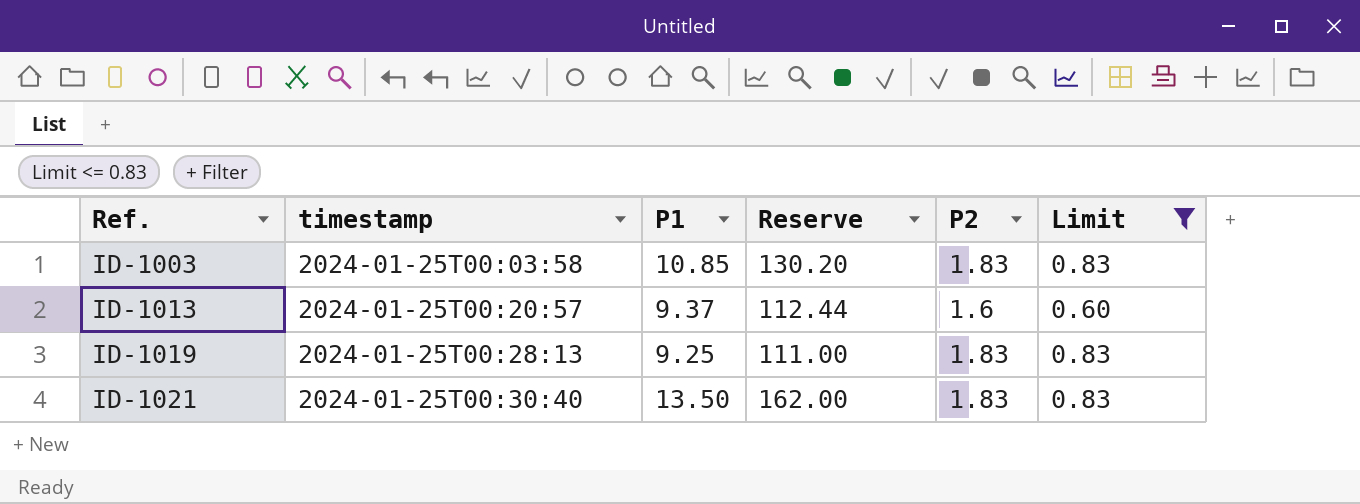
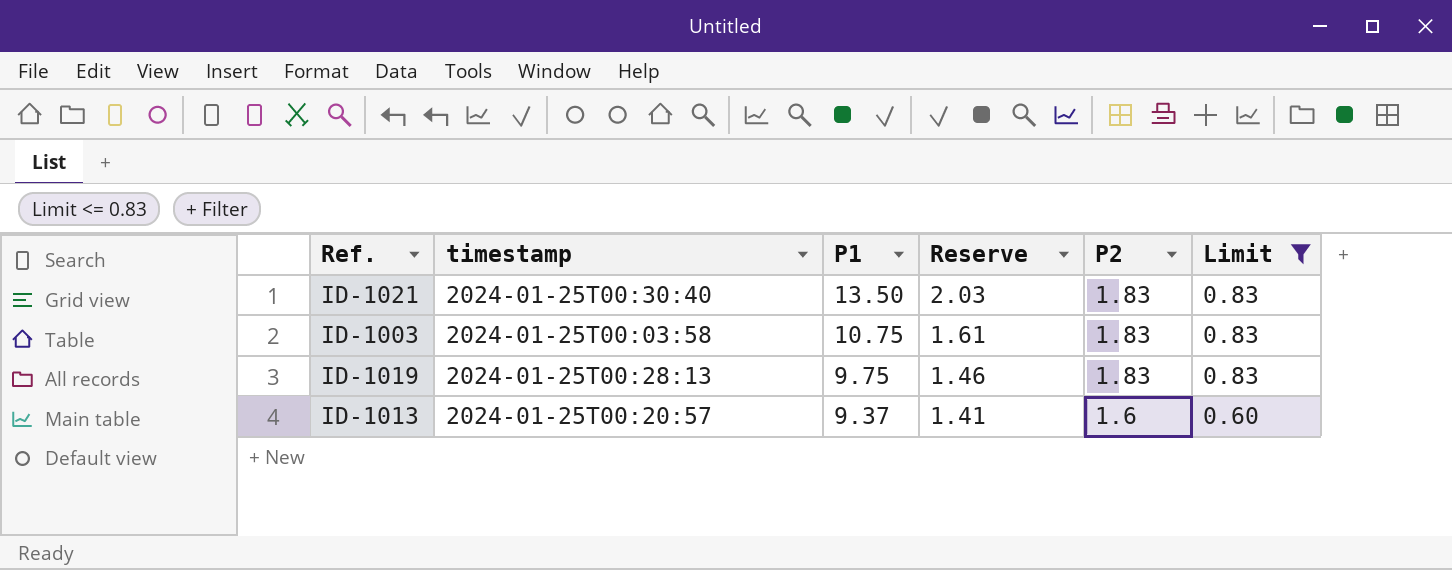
row order: Ref. ascending -> P1 descending
column Reserve | formula: [P1] * 12 -> [P1] * 0.15
ID-1003 | P1: 10.85 -> 10.75
ID-1019 | P1: 9.25 -> 9.75

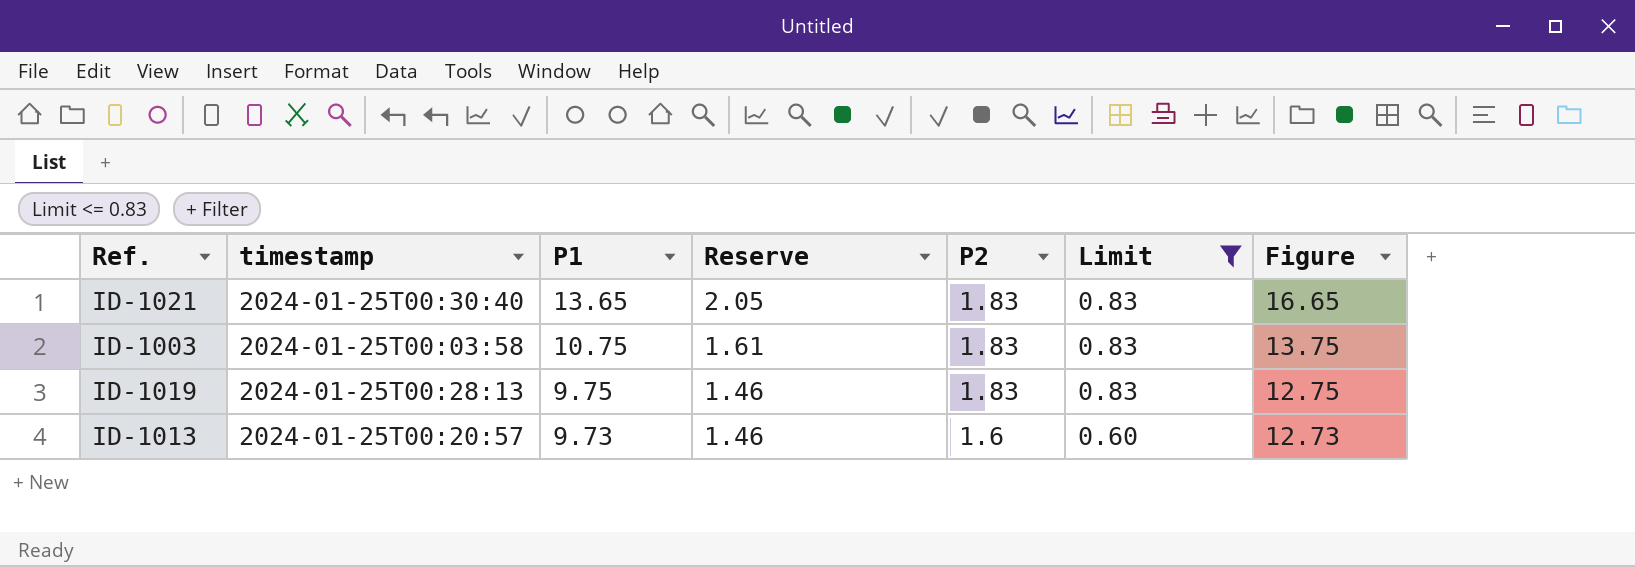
column Figure | formula: none -> [P1] + 3
ID-1021 | P1: 13.50 -> 13.65
ID-1021 | Reserve: 2.03 -> 2.05
ID-1013 | P1: 9.37 -> 9.73
ID-1013 | Reserve: 1.41 -> 1.46

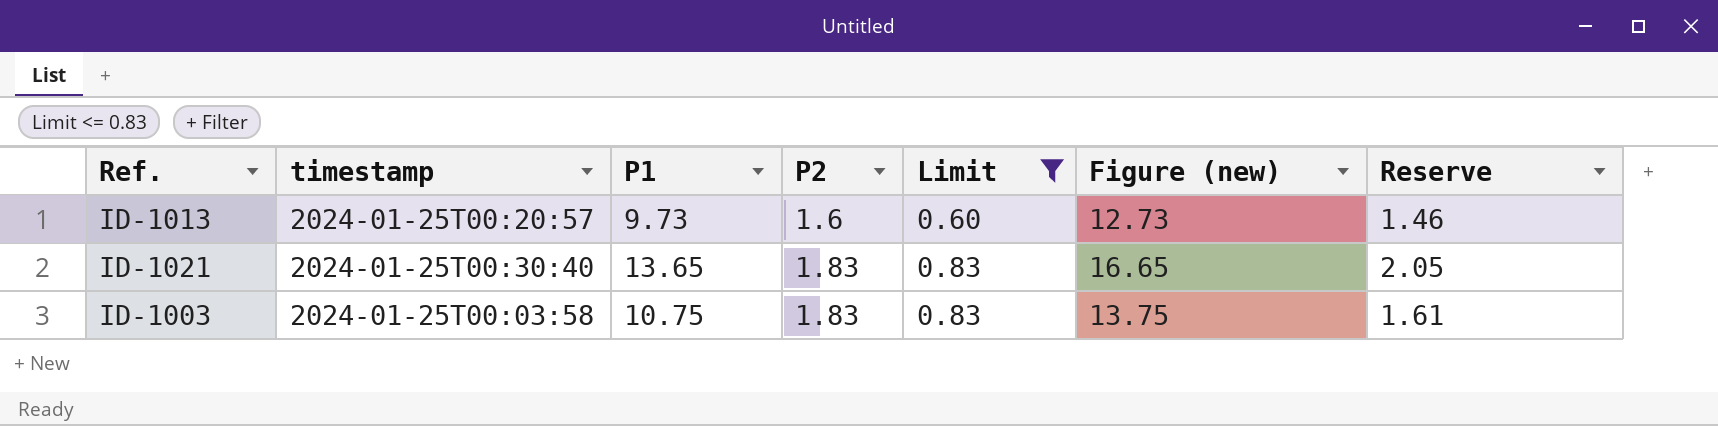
row order: P1 descending -> P2 ascending
column name: Figure -> Figure (new)
column Reserve | position: 4 -> 7
row ID-1019: 2024-01-25T00:28:13 | 9.75 | 1.46 | 1.83 | 0.83 | 12.75 -> none

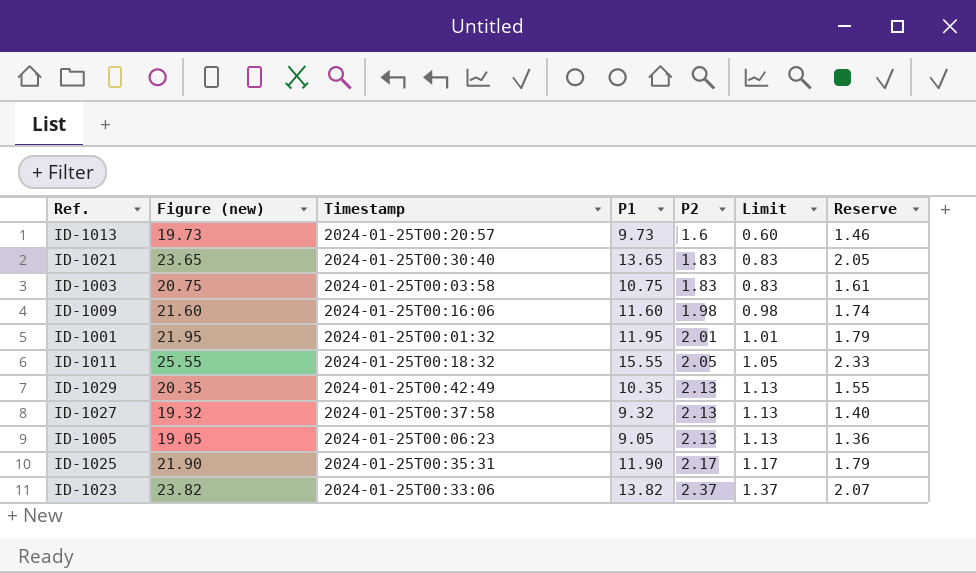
filter: Limit <= 0.83 -> none
column Figure (new) | formula: [P1] + 3 -> [P1] + 10
column Figure (new) | position: 6 -> 2
column name: timestamp -> Timestamp

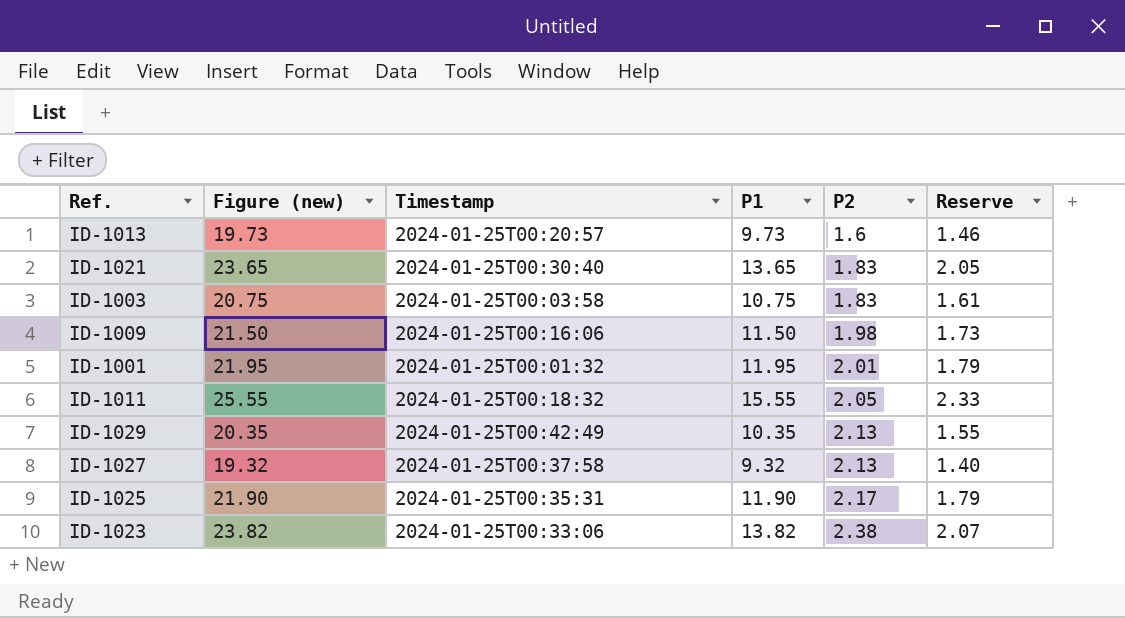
column Limit | formula: [P2] - 1 -> none
row ID-1005: 19.05 | 2024-01-25T00:06:23 | 9.05 | 2.13 | 1.13 | 1.36 -> none
ID-1009 | Figure (new): 21.60 -> 21.50
ID-1009 | P1: 11.60 -> 11.50
ID-1009 | Reserve: 1.74 -> 1.73
ID-1023 | P2: 2.37 -> 2.38

